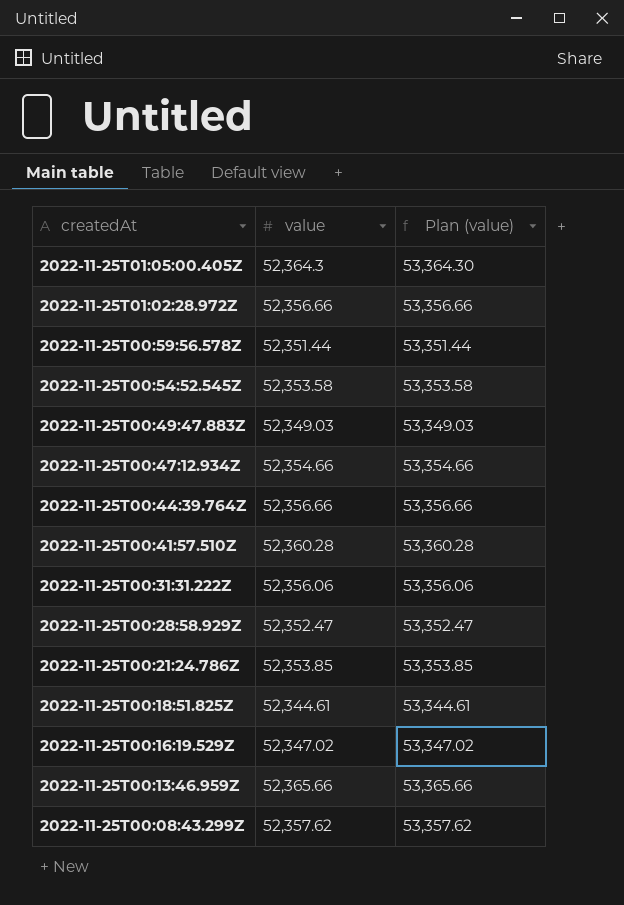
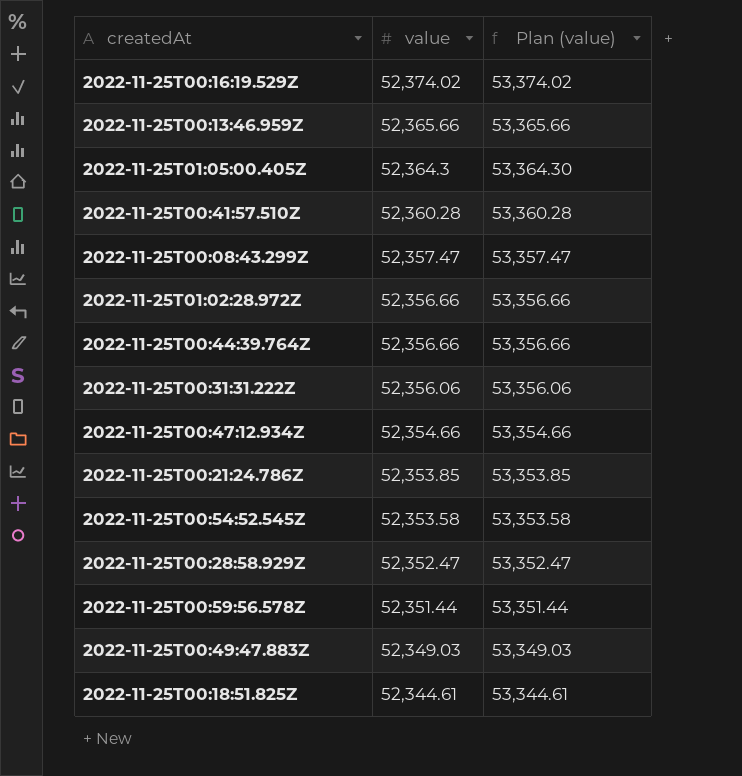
row order: createdAt descending -> value descending
2022-11-25T00:16:19.529Z | value: 52,347.02 -> 52,374.02
2022-11-25T00:16:19.529Z | Plan (value): 53,347.02 -> 53,374.02
2022-11-25T00:08:43.299Z | value: 52,357.62 -> 52,357.47
2022-11-25T00:08:43.299Z | Plan (value): 53,357.62 -> 53,357.47

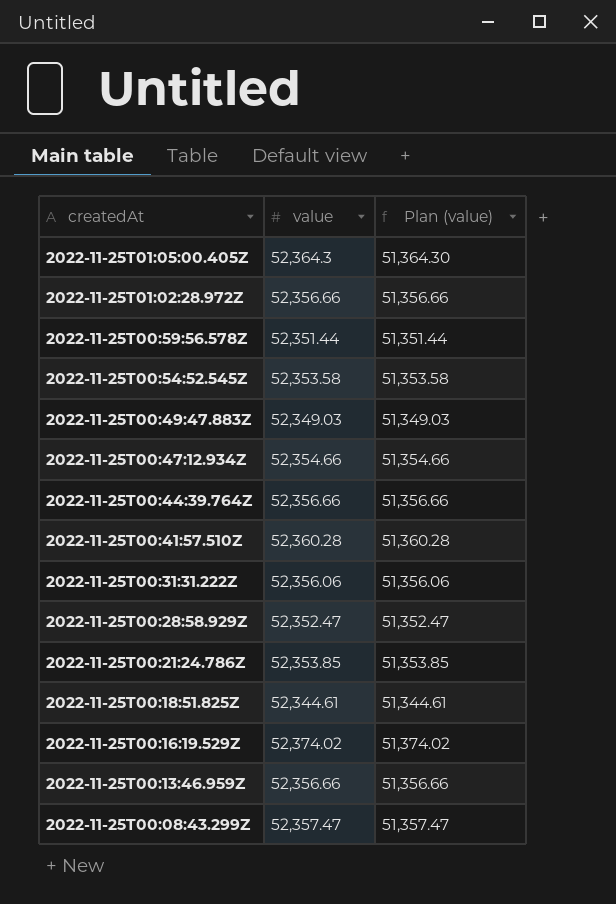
row order: value descending -> createdAt descending
column Plan (value) | formula: [value] + 1000 -> [value] - 1000
2022-11-25T00:13:46.959Z | value: 52,365.66 -> 52,356.66

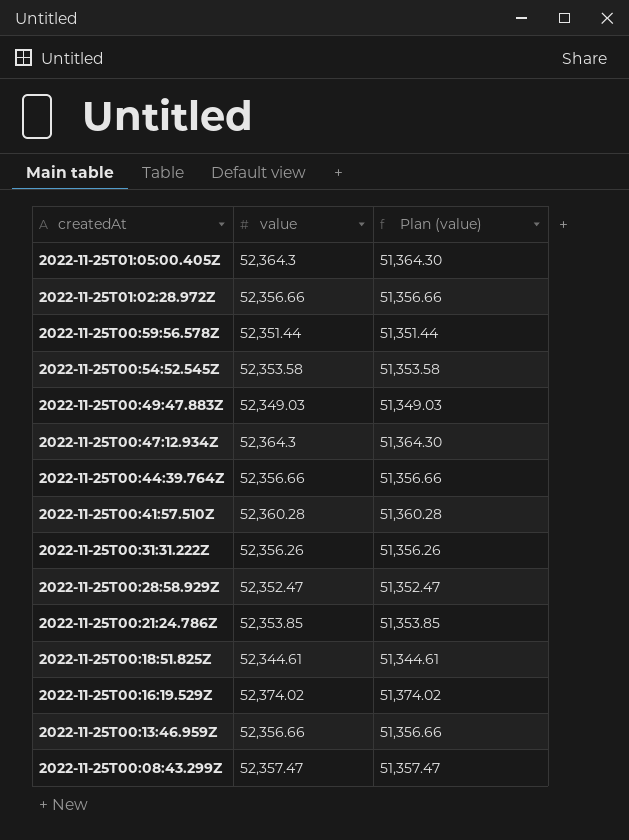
2022-11-25T00:47:12.934Z | value: 52,354.66 -> 52,364.3
2022-11-25T00:47:12.934Z | Plan (value): 51,354.66 -> 51,364.30
2022-11-25T00:31:31.222Z | value: 52,356.06 -> 52,356.26
2022-11-25T00:31:31.222Z | Plan (value): 51,356.06 -> 51,356.26

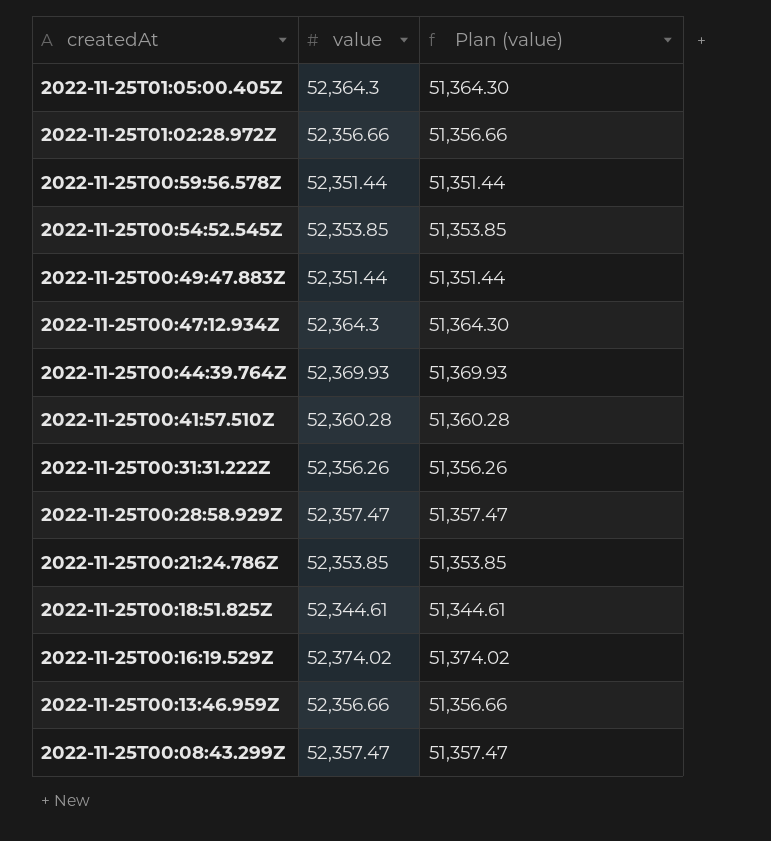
2022-11-25T00:54:52.545Z | value: 52,353.58 -> 52,353.85
2022-11-25T00:54:52.545Z | Plan (value): 51,353.58 -> 51,353.85
2022-11-25T00:49:47.883Z | value: 52,349.03 -> 52,351.44
2022-11-25T00:49:47.883Z | Plan (value): 51,349.03 -> 51,351.44
2022-11-25T00:44:39.764Z | value: 52,356.66 -> 52,369.93
2022-11-25T00:44:39.764Z | Plan (value): 51,356.66 -> 51,369.93
2022-11-25T00:28:58.929Z | value: 52,352.47 -> 52,357.47
2022-11-25T00:28:58.929Z | Plan (value): 51,352.47 -> 51,357.47

